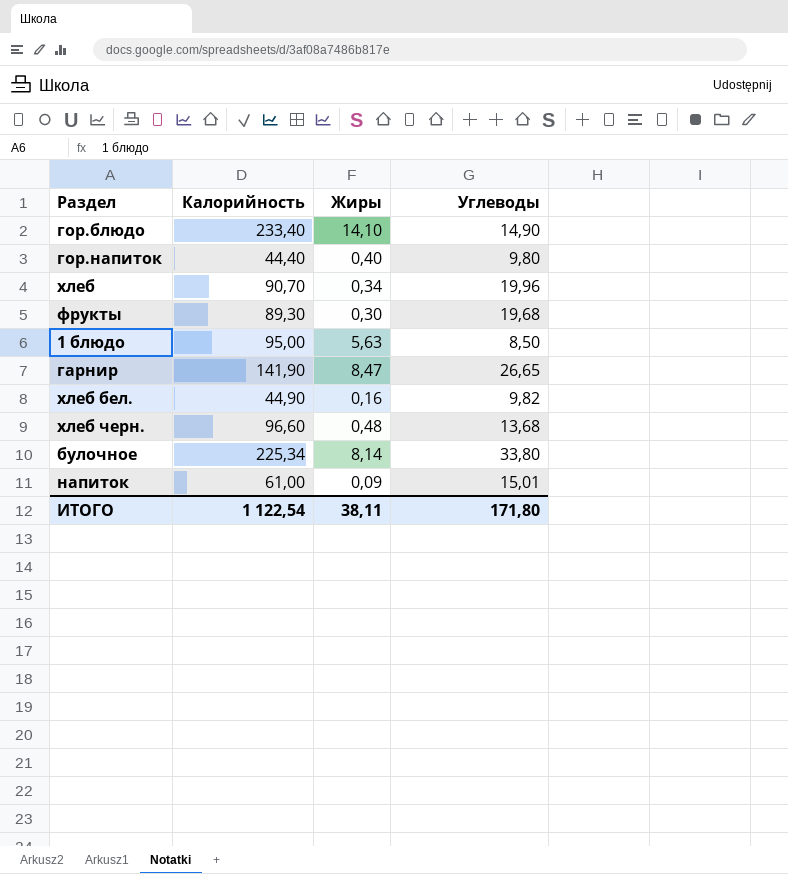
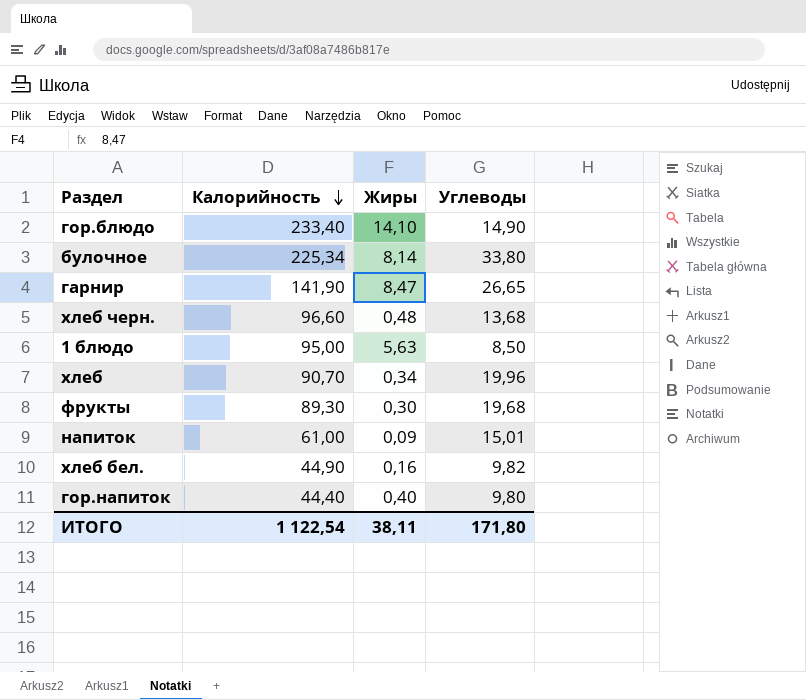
row order: none -> Калорийность descending

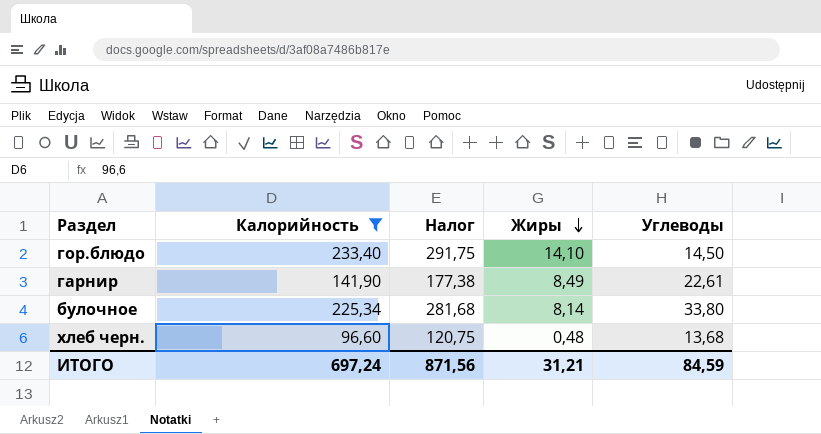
filter: none -> Калорийность >= 96,60
row order: Калорийность descending -> Жиры descending
column Налог | formula: none -> [Калорийность] * 1,25
гор.блюдо | Углеводы: 14,90 -> 14,50
гарнир | Жиры: 8,47 -> 8,49
гарнир | Углеводы: 26,65 -> 22,61
ИТОГО | Калорийность: 1 122,54 -> 697,24
ИТОГО | Жиры: 38,11 -> 31,21
ИТОГО | Углеводы: 171,80 -> 84,59

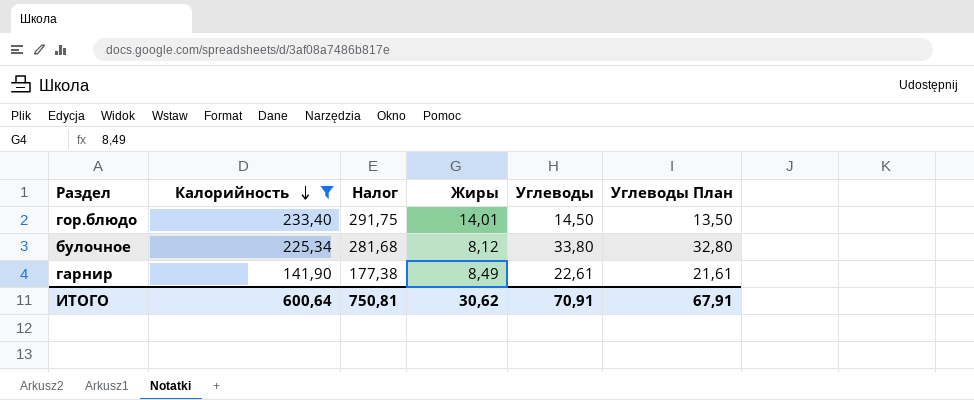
row order: Жиры descending -> Калорийность descending
column Углеводы План | formula: none -> [Углеводы] - 1
row хлеб черн.: 96,60 | 120,75 | 0,48 | 13,68 -> none
гор.блюдо | Жиры: 14,10 -> 14,01
булочное | Жиры: 8,14 -> 8,12
ИТОГО | Калорийность: 697,24 -> 600,64
ИТОГО | Налог: 871,56 -> 750,81
ИТОГО | Жиры: 31,21 -> 30,62
ИТОГО | Углеводы: 84,59 -> 70,91

